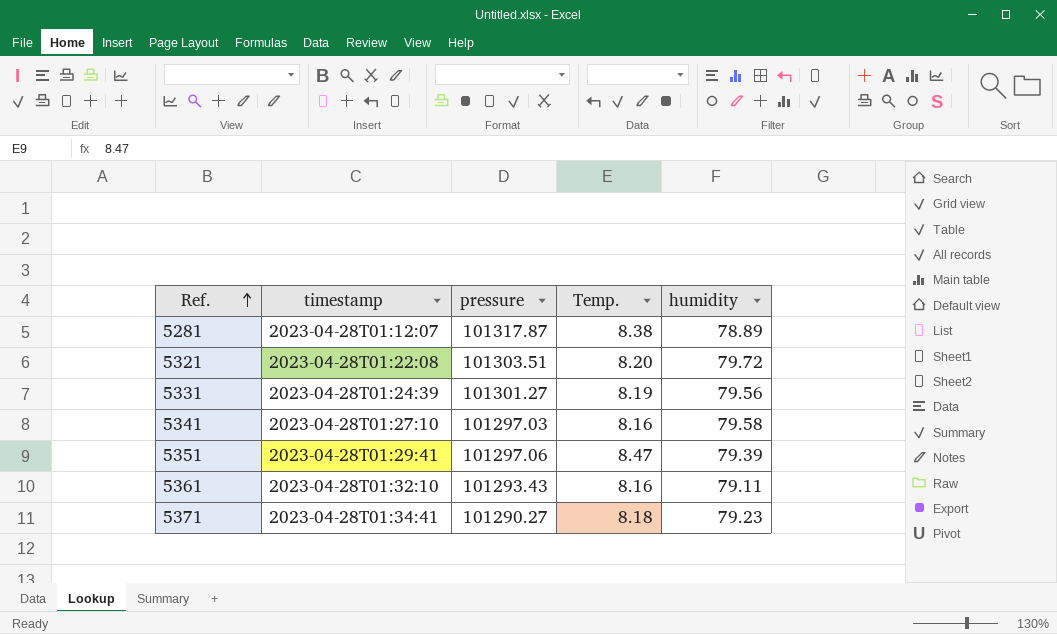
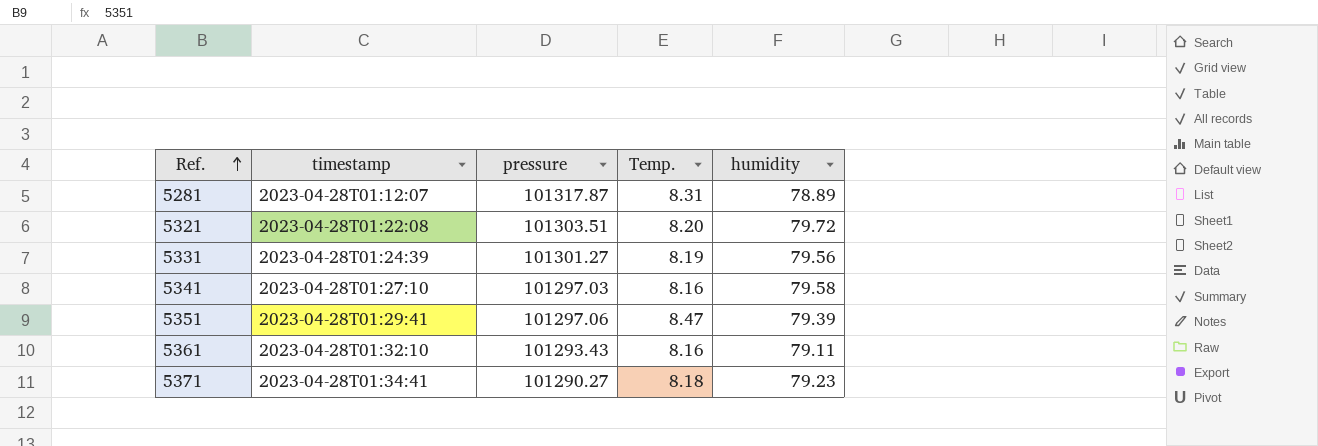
5281 | Temp.: 8.38 -> 8.31

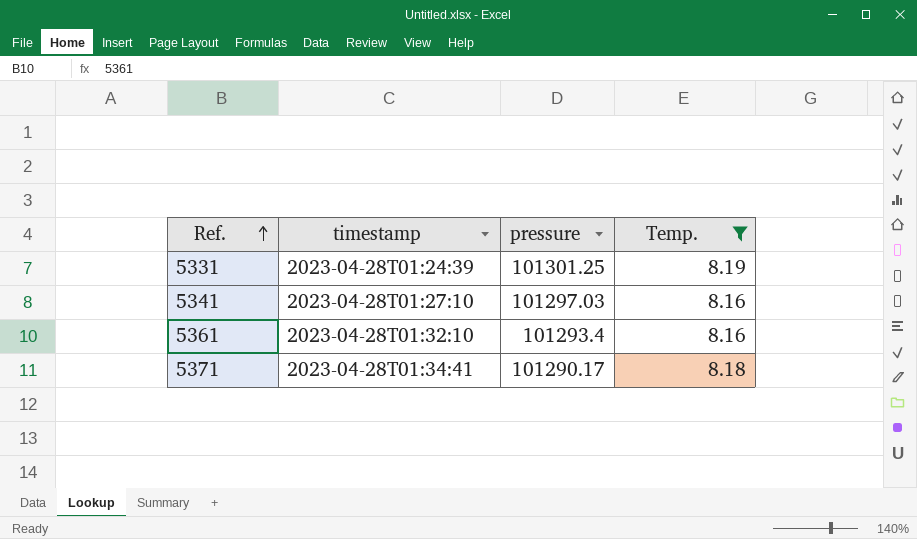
filter: none -> Temp. <= 8.19
column humidity | position: 5 -> none
5331 | pressure: 101301.27 -> 101301.25
5361 | pressure: 101293.43 -> 101293.4
5371 | pressure: 101290.27 -> 101290.17

